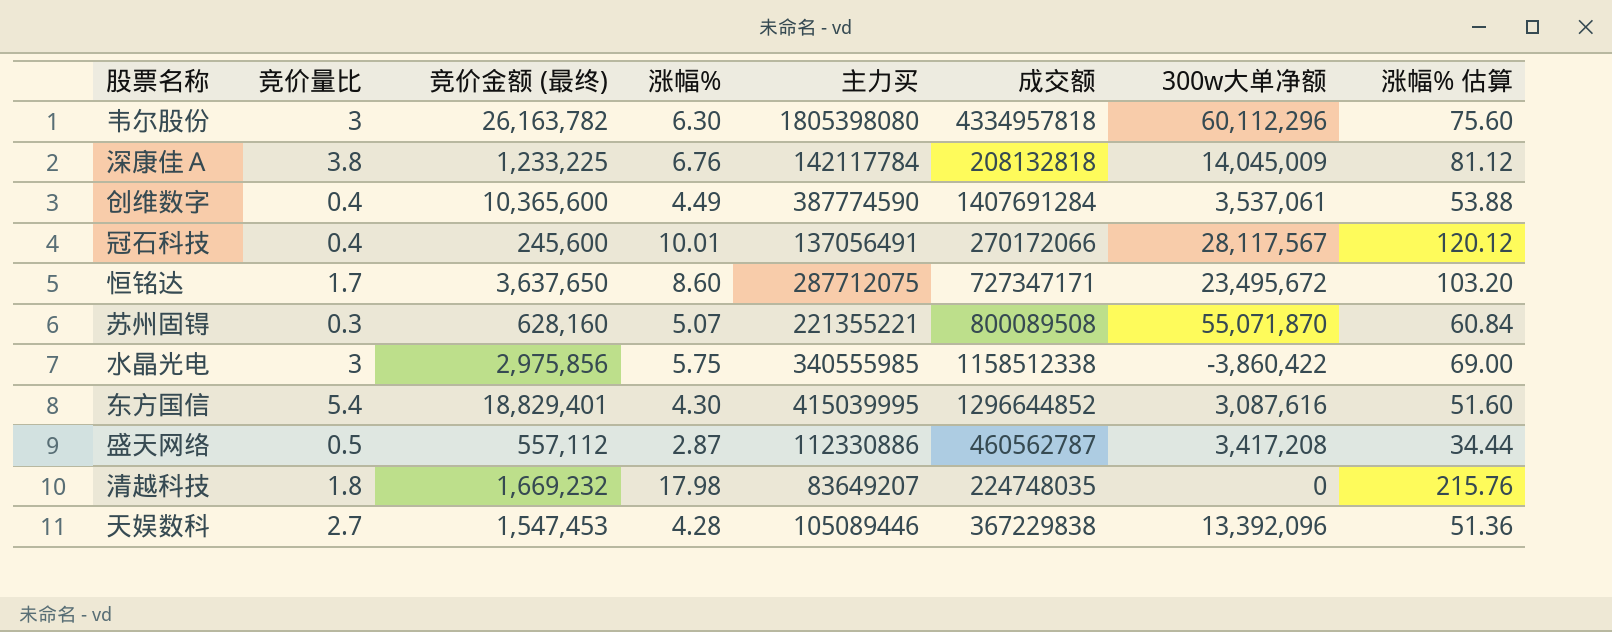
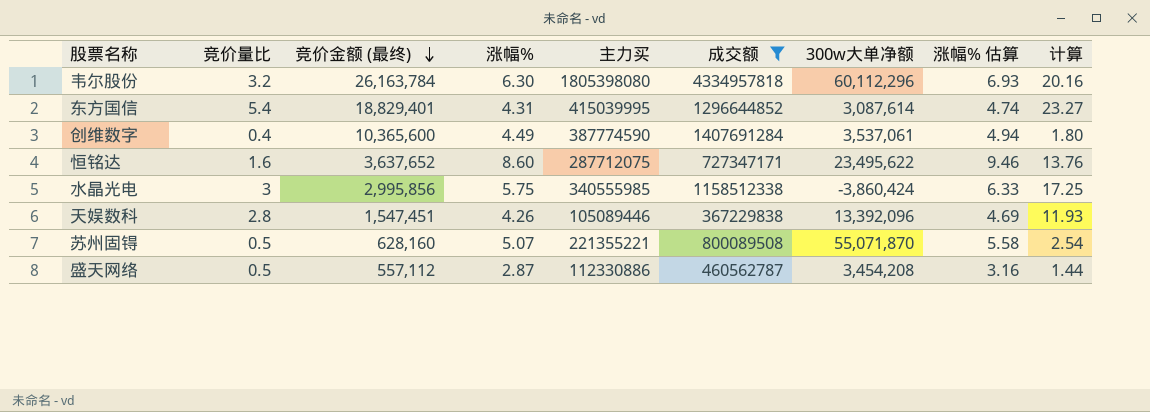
filter: none -> 成交额 >= 367229838
row order: none -> 竞价金额 (最终) descending
column 涨幅% 估算 | formula: [涨幅%] * 12 -> [涨幅%] * 1.1
column 计算 | formula: none -> [竞价量比] * [涨幅%]
韦尔股份 | 竞价量比: 3 -> 3.2
韦尔股份 | 竞价金额 (最终): 26,163,782 -> 26,163,784
东方国信 | 涨幅%: 4.30 -> 4.31
东方国信 | 300w大单净额: 3,087,616 -> 3,087,614
恒铭达 | 竞价量比: 1.7 -> 1.6
恒铭达 | 竞价金额 (最终): 3,637,650 -> 3,637,652
恒铭达 | 300w大单净额: 23,495,672 -> 23,495,622
水晶光电 | 竞价金额 (最终): 2,975,856 -> 2,995,856
水晶光电 | 300w大单净额: -3,860,422 -> -3,860,424
天娱数科 | 竞价量比: 2.7 -> 2.8
天娱数科 | 竞价金额 (最终): 1,547,453 -> 1,547,451
天娱数科 | 涨幅%: 4.28 -> 4.26
苏州固锝 | 竞价量比: 0.3 -> 0.5
盛天网络 | 300w大单净额: 3,417,208 -> 3,454,208

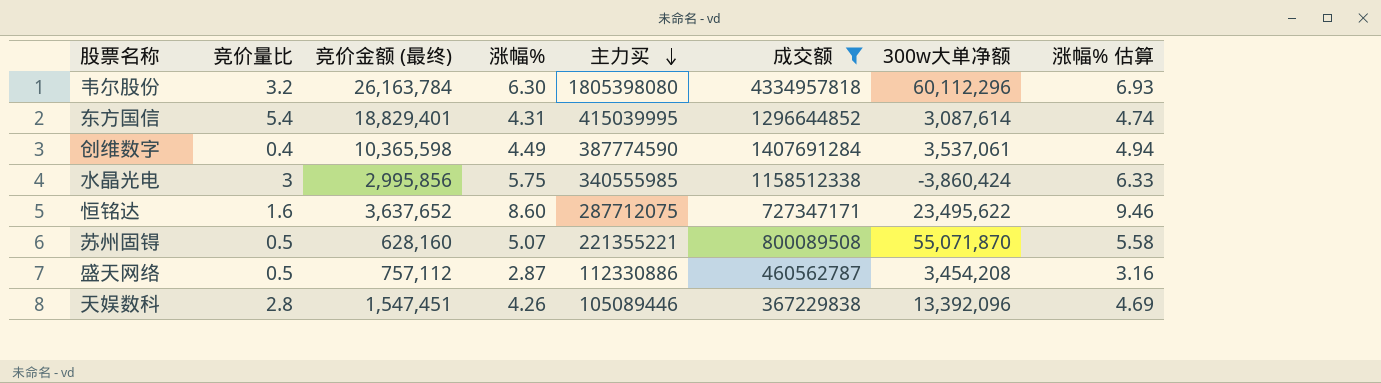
row order: 竞价金额 (最终) descending -> 主力买 descending
column 计算 | formula: [竞价量比] * [涨幅%] -> none
创维数字 | 竞价金额 (最终): 10,365,600 -> 10,365,598
盛天网络 | 竞价金额 (最终): 557,112 -> 757,112

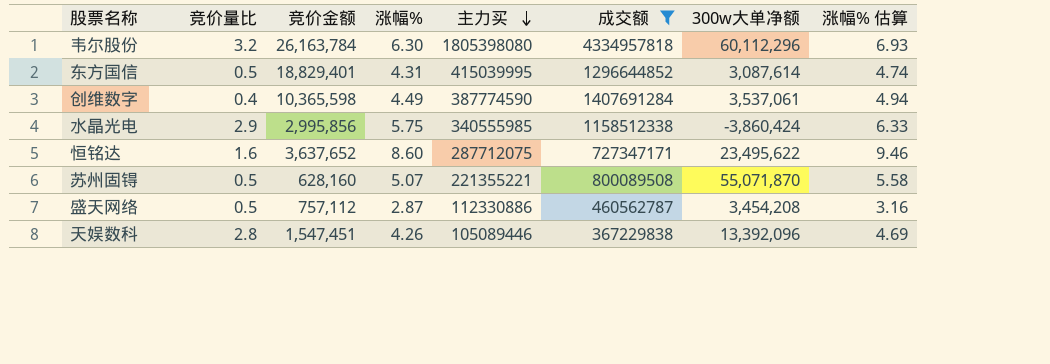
column name: 竞价金额 (最终) -> 竞价金额
东方国信 | 竞价量比: 5.4 -> 0.5
水晶光电 | 竞价量比: 3 -> 2.9

